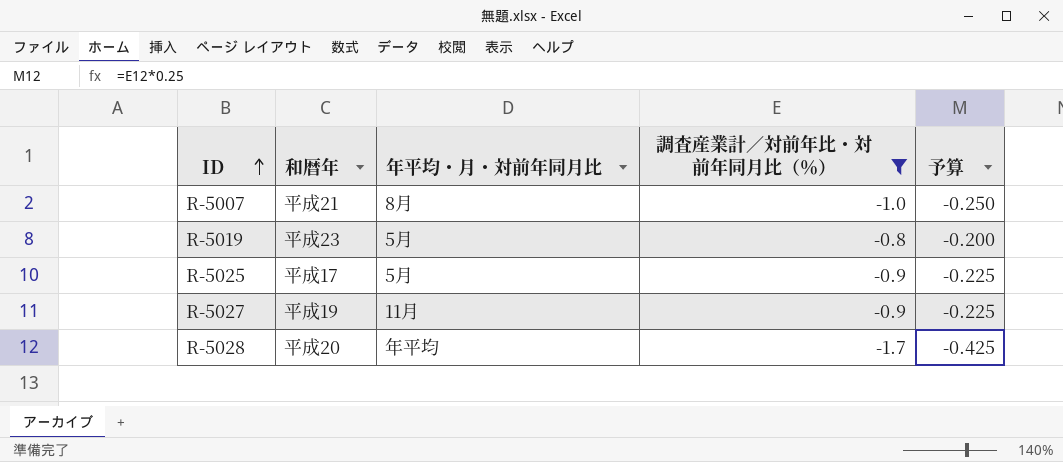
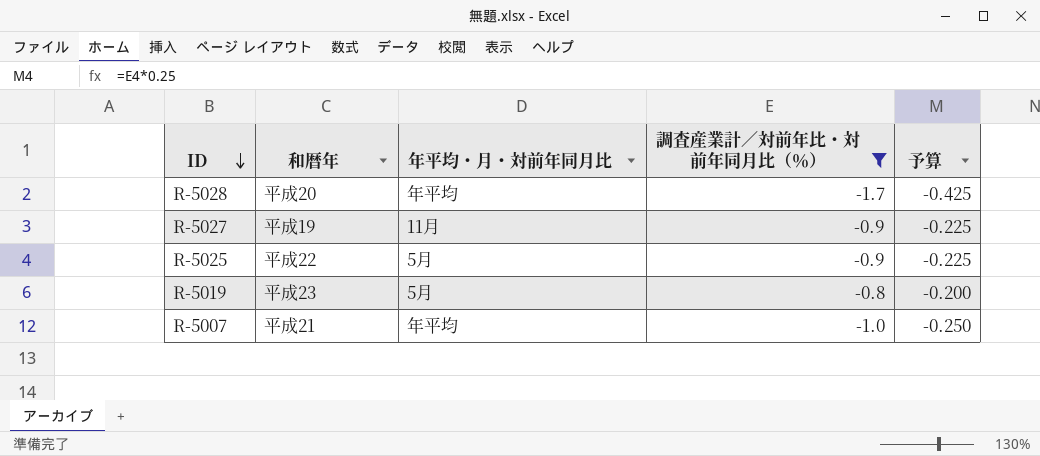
row order: ID ascending -> ID descending
R-5025 | 和暦年: 平成17 -> 平成22
R-5007 | 年平均・月・対前年同月比: 8月 -> 年平均

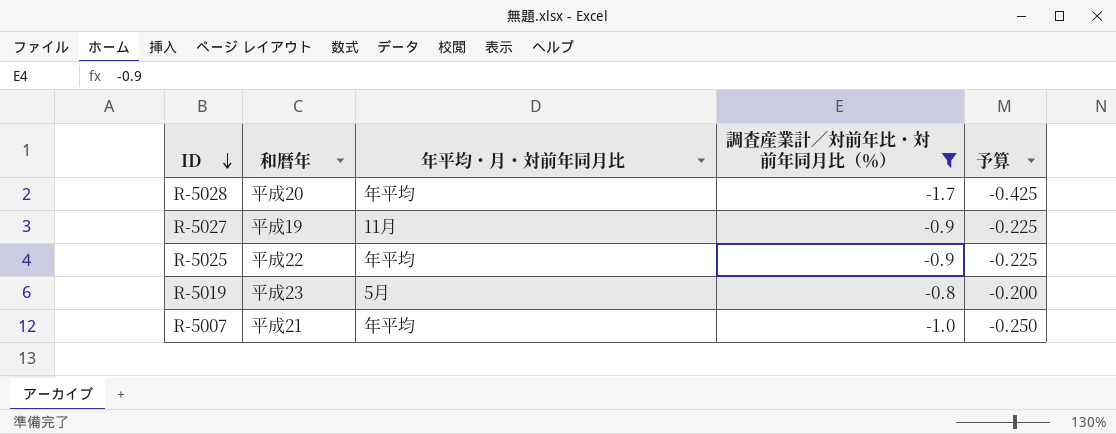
R-5025 | 年平均・月・対前年同月比: 5月 -> 年平均

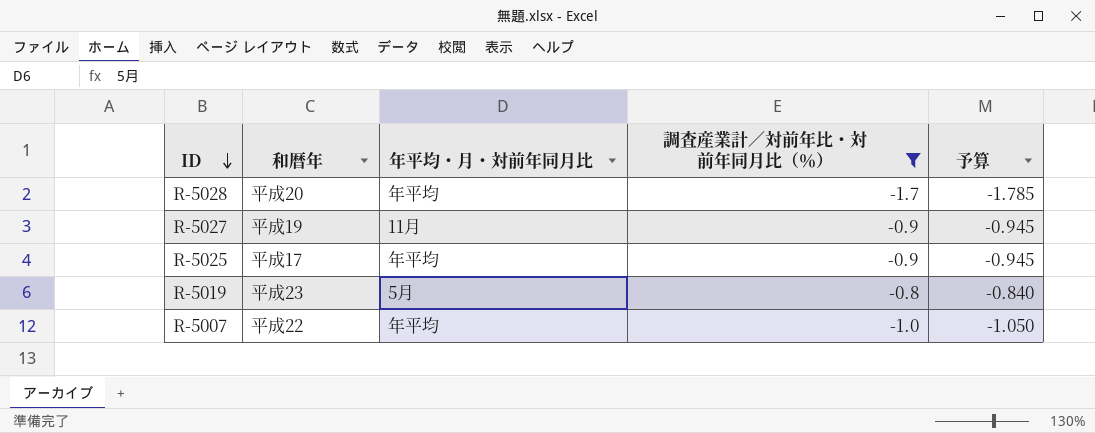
column 予算 | formula: [調査産業計／対前年比・対前年同月比（％）] * 0.25 -> [調査産業計／対前年比・対前年同月比（％）] * 1.05
R-5025 | 和暦年: 平成22 -> 平成17
R-5007 | 和暦年: 平成21 -> 平成22

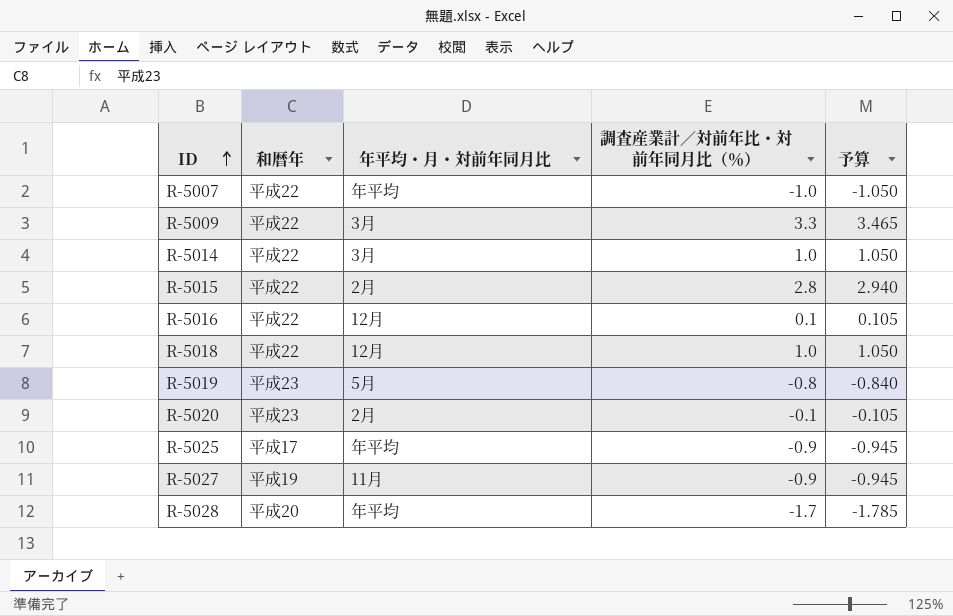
filter: 調査産業計／対前年比・対前年同月比（％） <= -0.8 -> none
row order: ID descending -> ID ascending

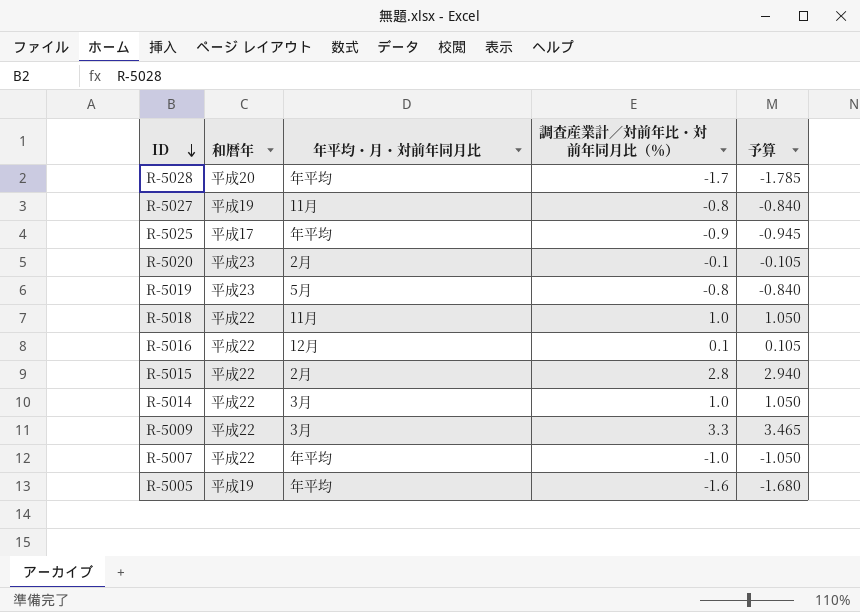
row order: ID ascending -> ID descending
R-5027 | 調査産業計／対前年比・対前年同月比（％）: -0.9 -> -0.8
R-5027 | 予算: -0.945 -> -0.840
R-5018 | 年平均・月・対前年同月比: 12月 -> 11月
row R-5005: none -> 平成19 | 年平均 | -1.6 | -1.680

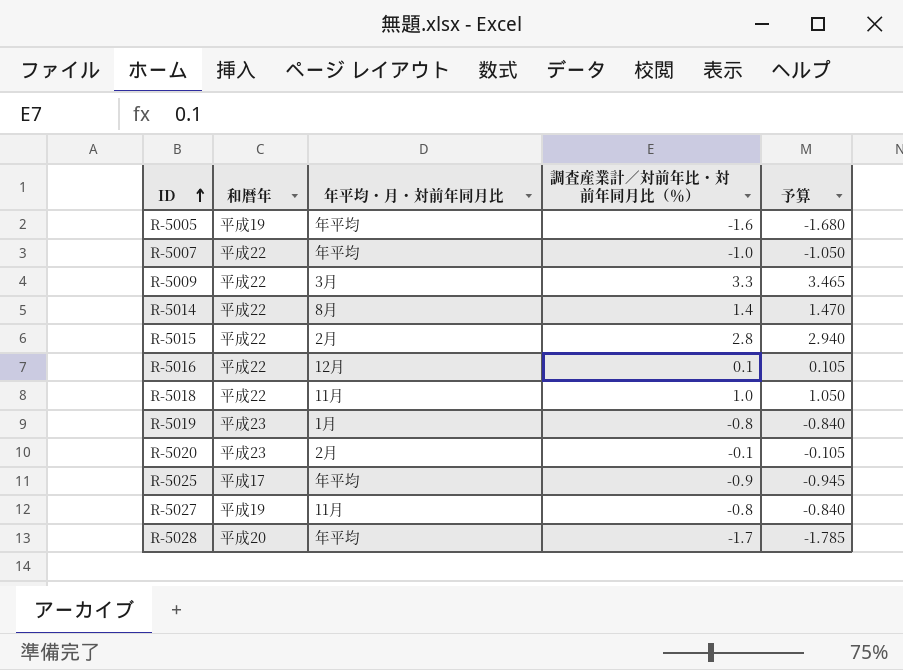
row order: ID descending -> ID ascending
R-5014 | 年平均・月・対前年同月比: 3月 -> 8月
R-5014 | 調査産業計／対前年比・対前年同月比（％）: 1.0 -> 1.4
R-5014 | 予算: 1.050 -> 1.470
R-5019 | 年平均・月・対前年同月比: 5月 -> 1月

